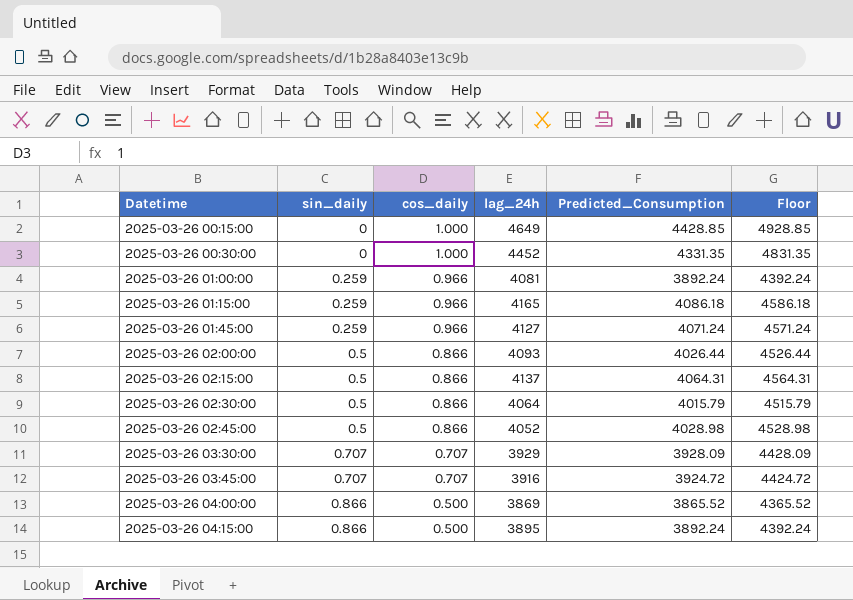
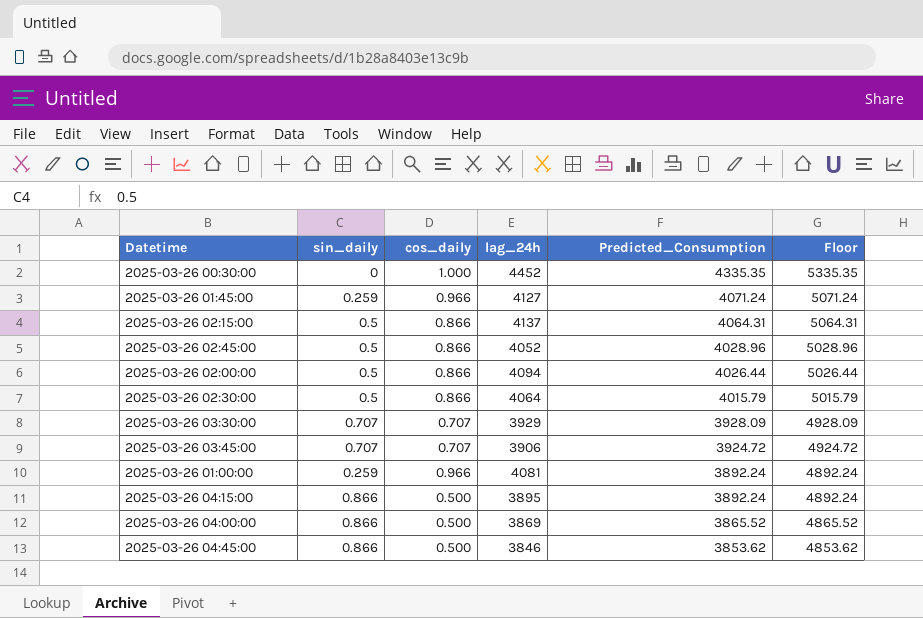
row order: Datetime ascending -> Predicted_Consumption descending
column Floor | formula: [Predicted_Consumption] + 500 -> [Predicted_Consumption] + 1000
row 2025-03-26 00:15:00: 0 | 1.000 | 4649 | 4428.85 | 4928.85 -> none
row 2025-03-26 01:15:00: 0.259 | 0.966 | 4165 | 4086.18 | 4586.18 -> none
2025-03-26 00:30:00 | Predicted_Consumption: 4331.35 -> 4335.35
2025-03-26 02:45:00 | Predicted_Consumption: 4028.98 -> 4028.96
2025-03-26 02:00:00 | lag_24h: 4093 -> 4094
2025-03-26 03:45:00 | lag_24h: 3916 -> 3906
row 2025-03-26 04:45:00: none -> 0.866 | 0.500 | 3846 | 3853.62 | 4853.62

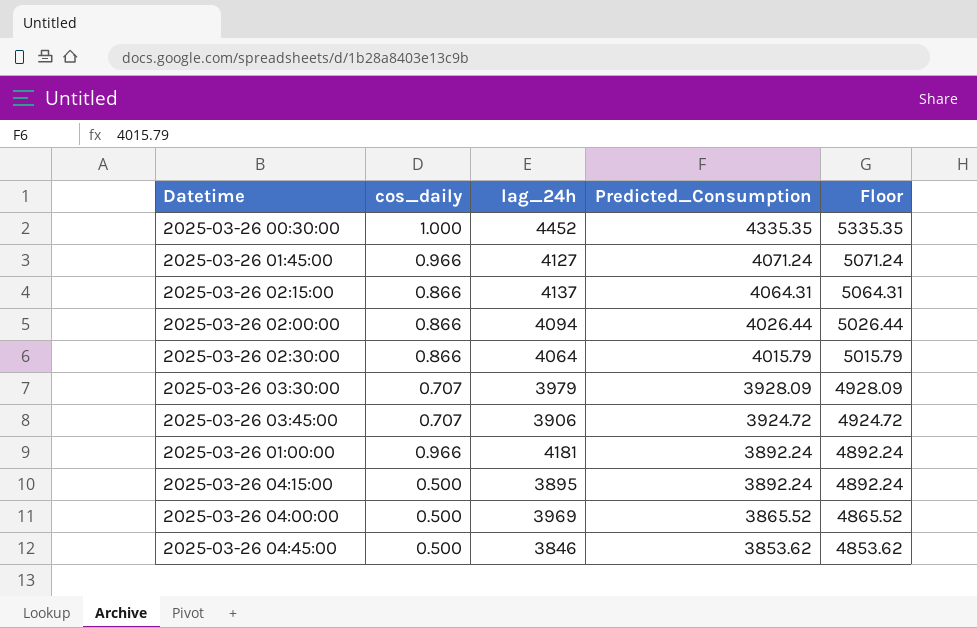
column sin_daily | position: 2 -> none
row 2025-03-26 02:45:00: 0.5 | 0.866 | 4052 | 4028.96 | 5028.96 -> none
2025-03-26 03:30:00 | lag_24h: 3929 -> 3979
2025-03-26 01:00:00 | lag_24h: 4081 -> 4181
2025-03-26 04:00:00 | lag_24h: 3869 -> 3969

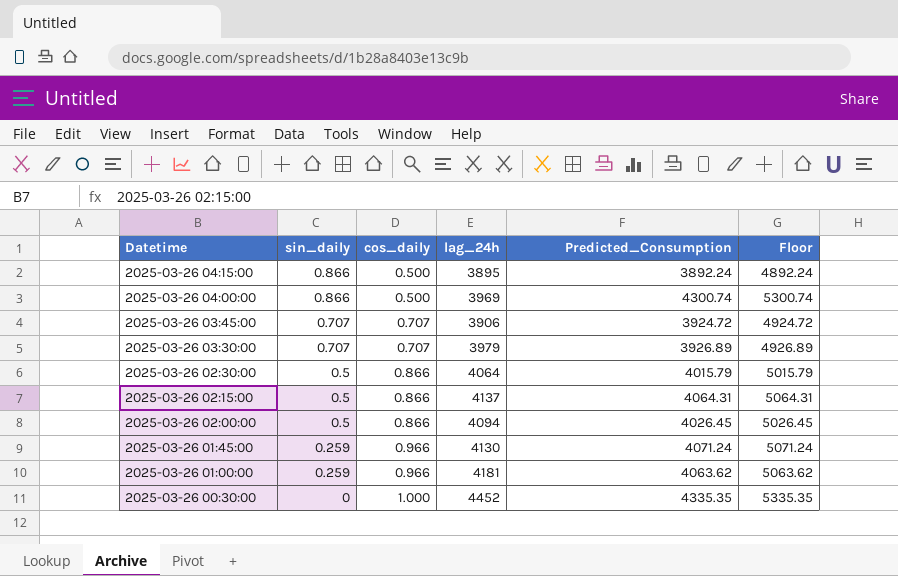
row order: Predicted_Consumption descending -> Datetime descending
column sin_daily | position: none -> 2
row 2025-03-26 04:45:00: 0.500 | 3846 | 3853.62 | 4853.62 -> none
2025-03-26 04:00:00 | Predicted_Consumption: 3865.52 -> 4300.74
2025-03-26 04:00:00 | Floor: 4865.52 -> 5300.74
2025-03-26 03:30:00 | Predicted_Consumption: 3928.09 -> 3926.89
2025-03-26 03:30:00 | Floor: 4928.09 -> 4926.89
2025-03-26 02:00:00 | Predicted_Consumption: 4026.44 -> 4026.45
2025-03-26 02:00:00 | Floor: 5026.44 -> 5026.45
2025-03-26 01:45:00 | lag_24h: 4127 -> 4130
2025-03-26 01:00:00 | Predicted_Consumption: 3892.24 -> 4063.62
2025-03-26 01:00:00 | Floor: 4892.24 -> 5063.62

